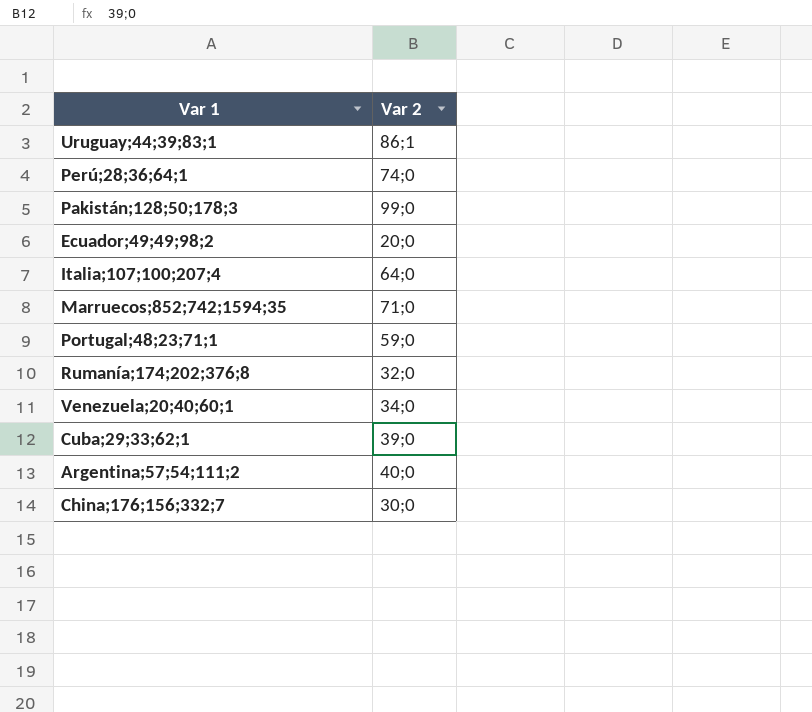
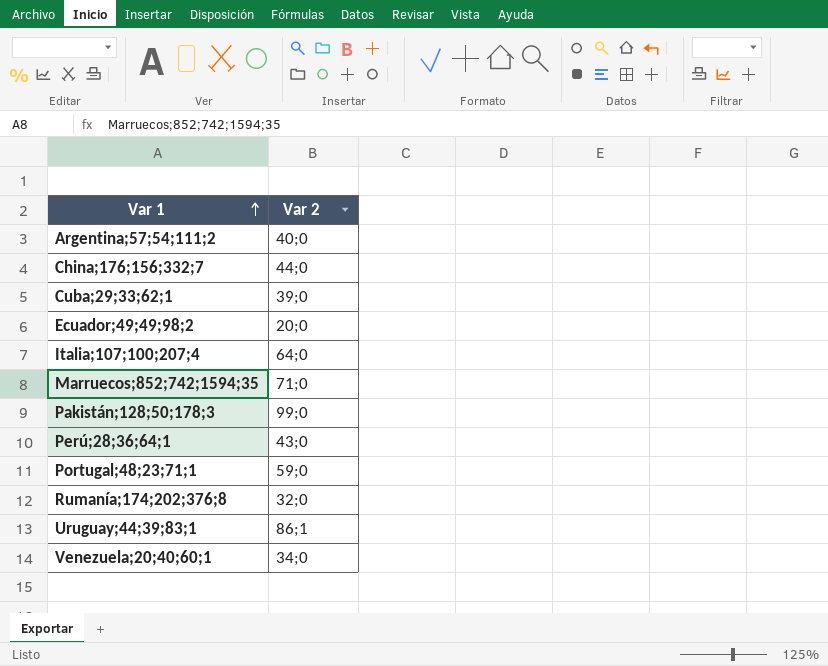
row order: none -> Var 1 ascending
China;176;156;332;7 | Var 2: 30;0 -> 44;0
Perú;28;36;64;1 | Var 2: 74;0 -> 43;0

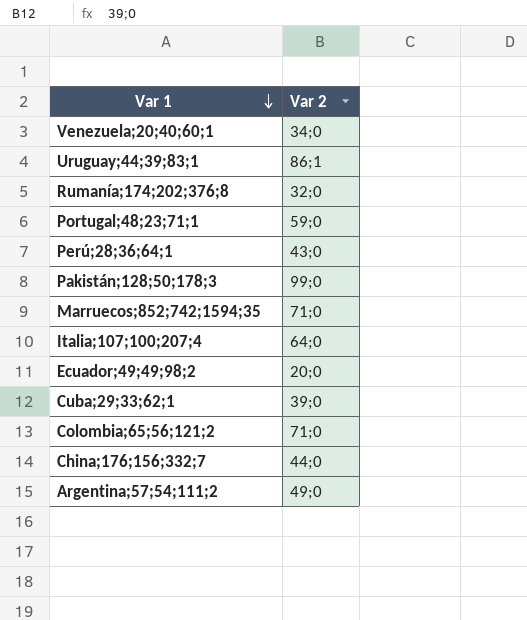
row order: Var 1 ascending -> Var 1 descending
row Colombia;65;56;121;2: none -> 71;0
Argentina;57;54;111;2 | Var 2: 40;0 -> 49;0

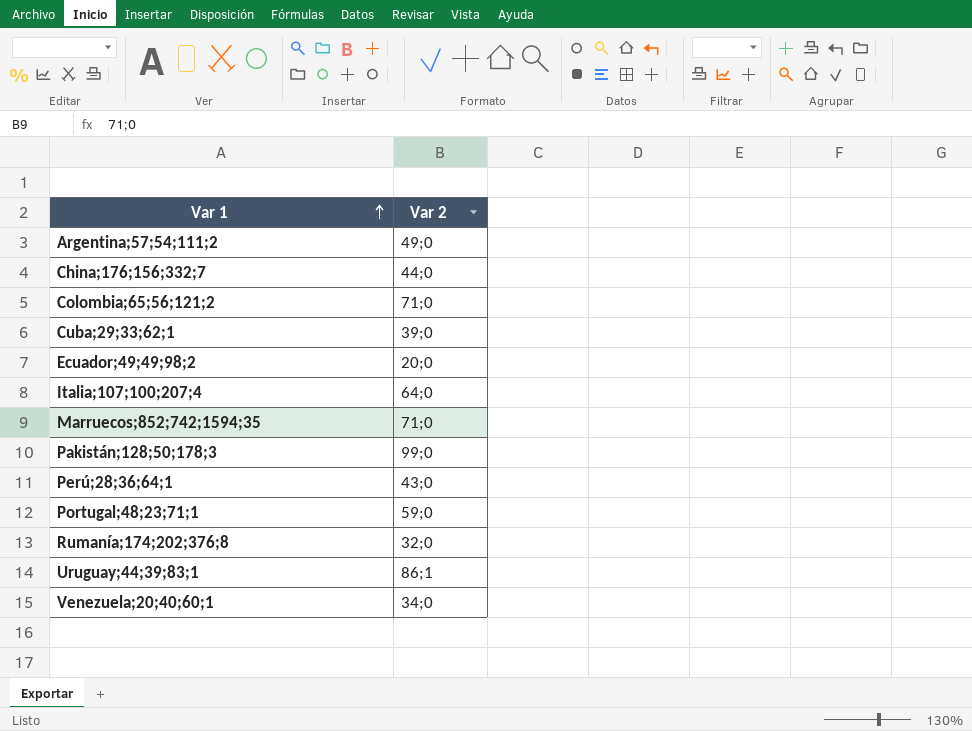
row order: Var 1 descending -> Var 1 ascending

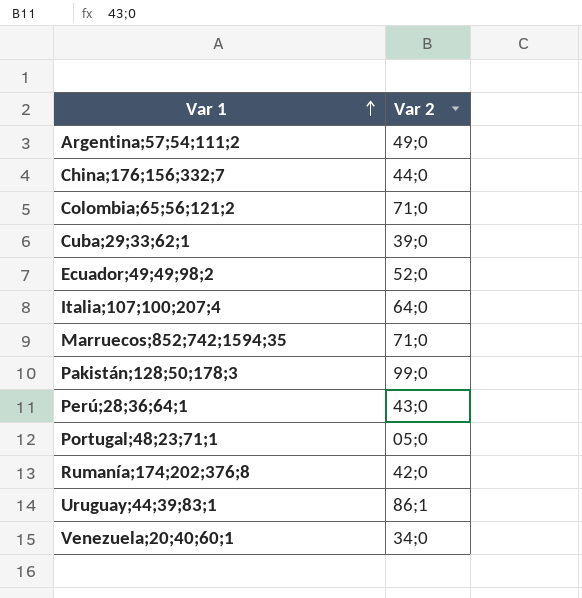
Ecuador;49;49;98;2 | Var 2: 20;0 -> 52;0
Portugal;48;23;71;1 | Var 2: 59;0 -> 05;0
Rumanía;174;202;376;8 | Var 2: 32;0 -> 42;0

